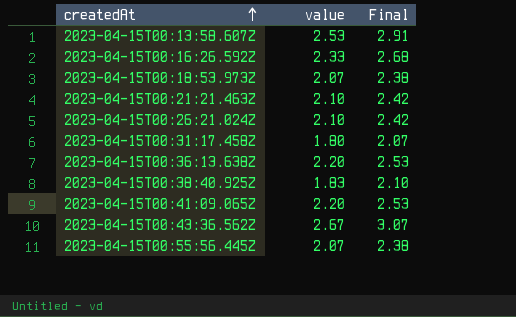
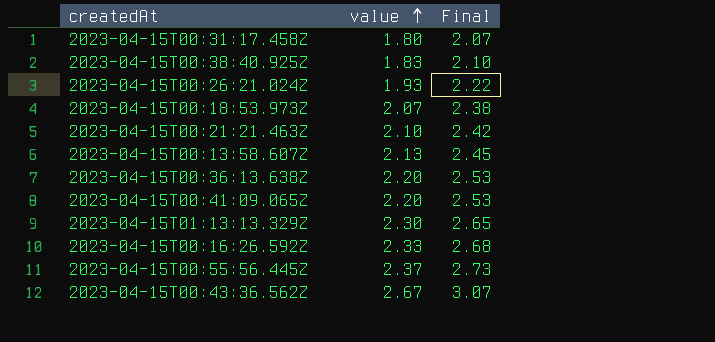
row order: createdAt ascending -> value ascending
2023-04-15T00:26:21.024Z | value: 2.10 -> 1.93
2023-04-15T00:26:21.024Z | Final: 2.42 -> 2.22
2023-04-15T00:13:58.607Z | value: 2.53 -> 2.13
2023-04-15T00:13:58.607Z | Final: 2.91 -> 2.45
row 2023-04-15T01:13:13.329Z: none -> 2.30 | 2.65
2023-04-15T00:55:56.445Z | value: 2.07 -> 2.37
2023-04-15T00:55:56.445Z | Final: 2.38 -> 2.73

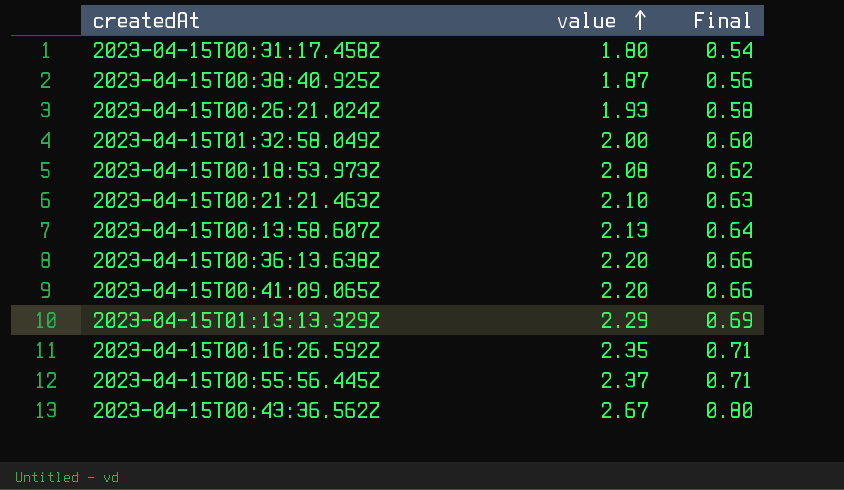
column Final | formula: [value] * 1.15 -> [value] * 0.3
2023-04-15T00:38:40.925Z | value: 1.83 -> 1.87
row 2023-04-15T01:32:58.049Z: none -> 2.00 | 0.60
2023-04-15T00:18:53.973Z | value: 2.07 -> 2.08
2023-04-15T01:13:13.329Z | value: 2.30 -> 2.29
2023-04-15T00:16:26.592Z | value: 2.33 -> 2.35

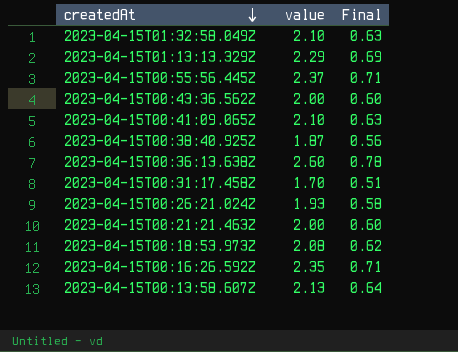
row order: value ascending -> createdAt descending
2023-04-15T01:32:58.049Z | value: 2.00 -> 2.10
2023-04-15T01:32:58.049Z | Final: 0.60 -> 0.63
2023-04-15T00:43:36.562Z | value: 2.67 -> 2.00
2023-04-15T00:43:36.562Z | Final: 0.80 -> 0.60
2023-04-15T00:41:09.065Z | value: 2.20 -> 2.10
2023-04-15T00:41:09.065Z | Final: 0.66 -> 0.63
2023-04-15T00:36:13.638Z | value: 2.20 -> 2.60
2023-04-15T00:36:13.638Z | Final: 0.66 -> 0.78
2023-04-15T00:31:17.458Z | value: 1.80 -> 1.70
2023-04-15T00:31:17.458Z | Final: 0.54 -> 0.51
2023-04-15T00:21:21.463Z | value: 2.10 -> 2.00
2023-04-15T00:21:21.463Z | Final: 0.63 -> 0.60

